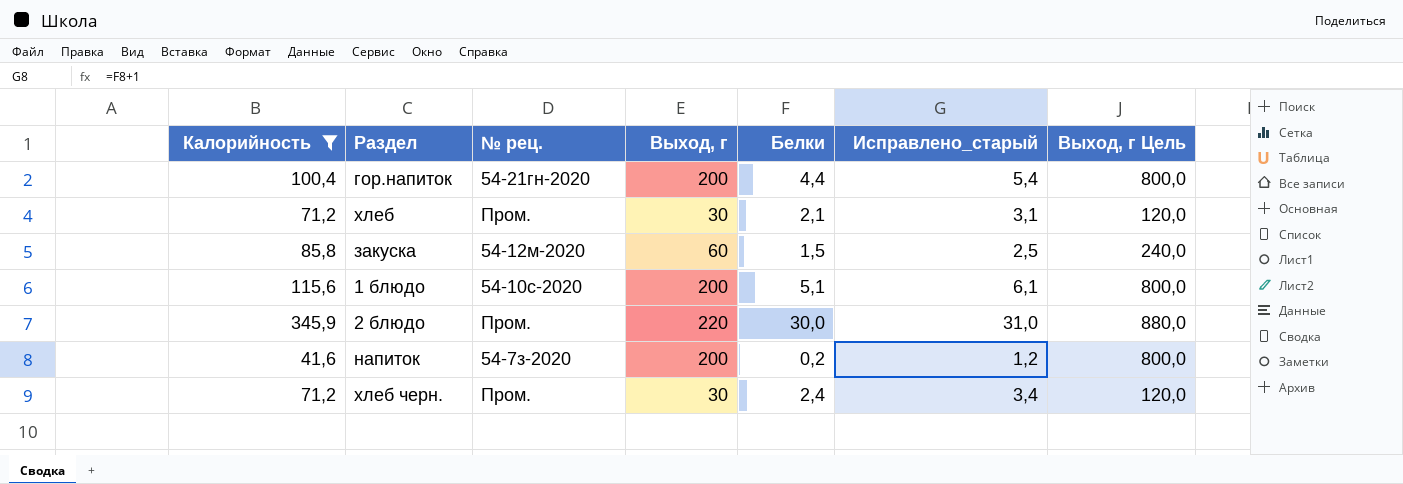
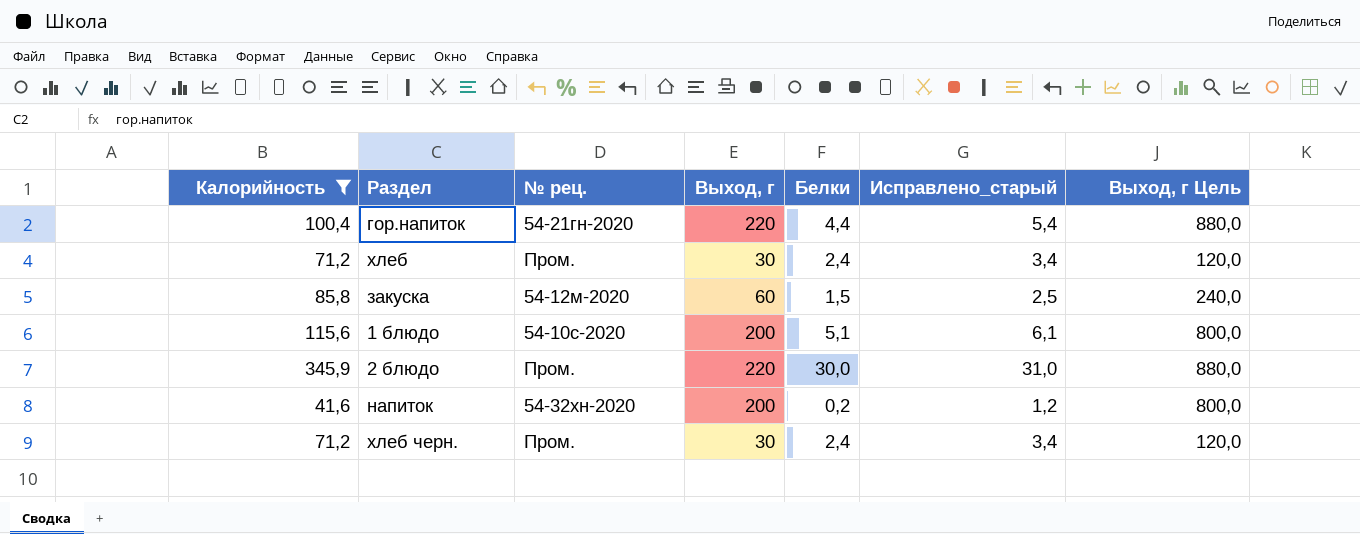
гор.напиток | Выход, г: 200 -> 220
гор.напиток | Выход, г Цель: 800,0 -> 880,0
хлеб | Белки: 2,1 -> 2,4
хлеб | Исправлено_старый: 3,1 -> 3,4
напиток | № рец.: 54-7з-2020 -> 54-32хн-2020

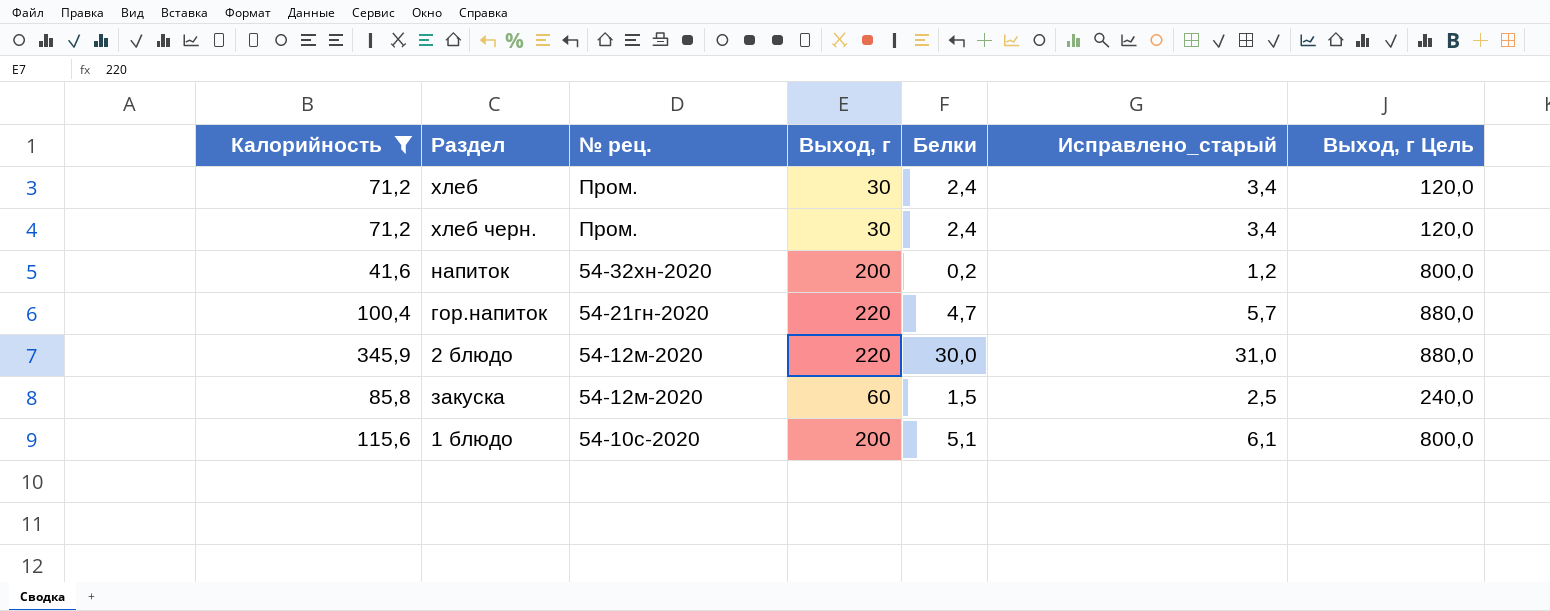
row order: none -> № рец. descending
гор.напиток | Белки: 4,4 -> 4,7
гор.напиток | Исправлено_старый: 5,4 -> 5,7
2 блюдо | № рец.: Пром. -> 54-12м-2020

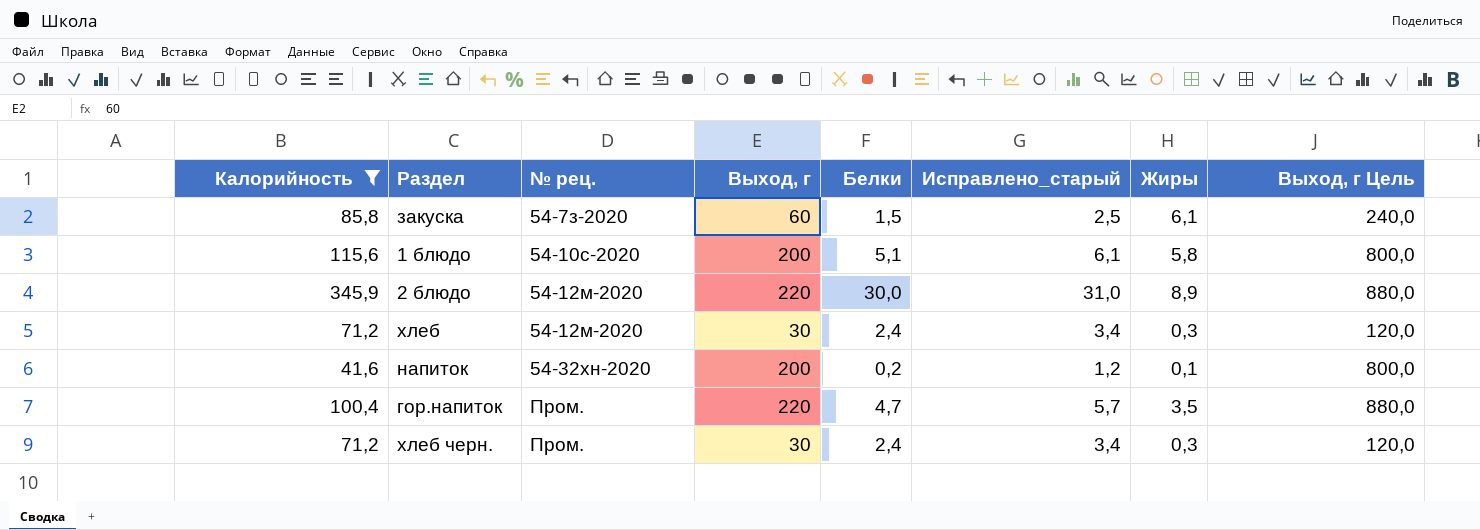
row order: № рец. descending -> № рец. ascending
column Жиры | position: none -> 7
закуска | № рец.: 54-12м-2020 -> 54-7з-2020
хлеб | № рец.: Пром. -> 54-12м-2020
гор.напиток | № рец.: 54-21гн-2020 -> Пром.

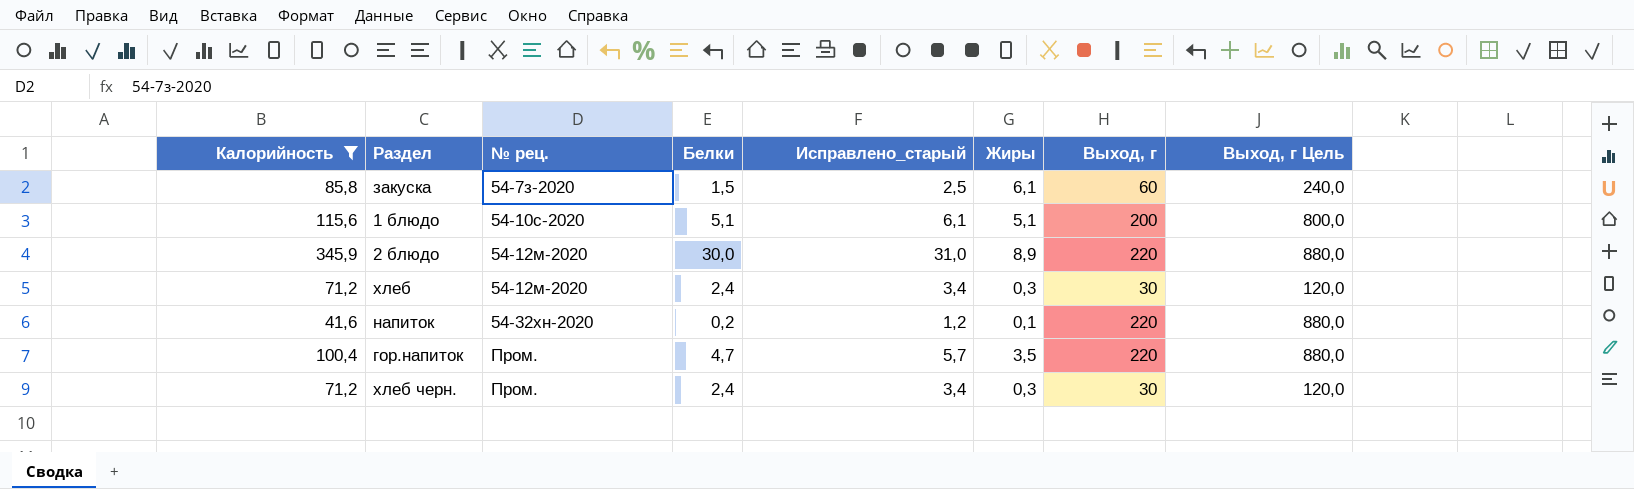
column Выход, г | position: 4 -> 7
1 блюдо | Жиры: 5,8 -> 5,1
напиток | Выход, г: 200 -> 220
напиток | Выход, г Цель: 800,0 -> 880,0

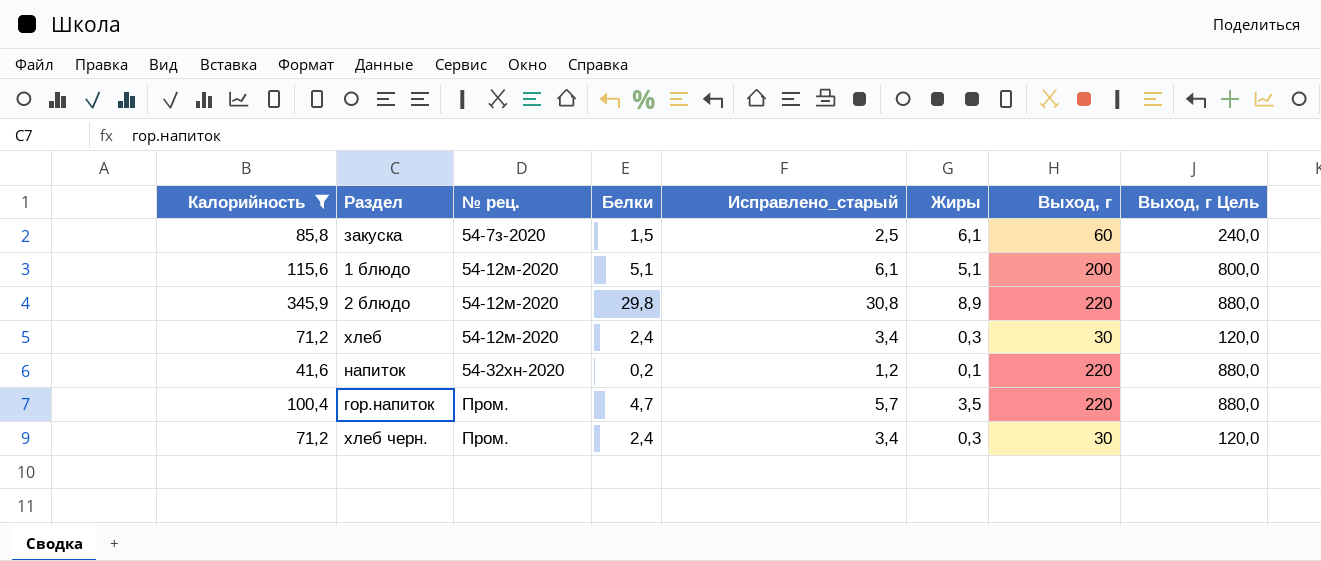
1 блюдо | № рец.: 54-10с-2020 -> 54-12м-2020
2 блюдо | Белки: 30,0 -> 29,8
2 блюдо | Исправлено_старый: 31,0 -> 30,8

